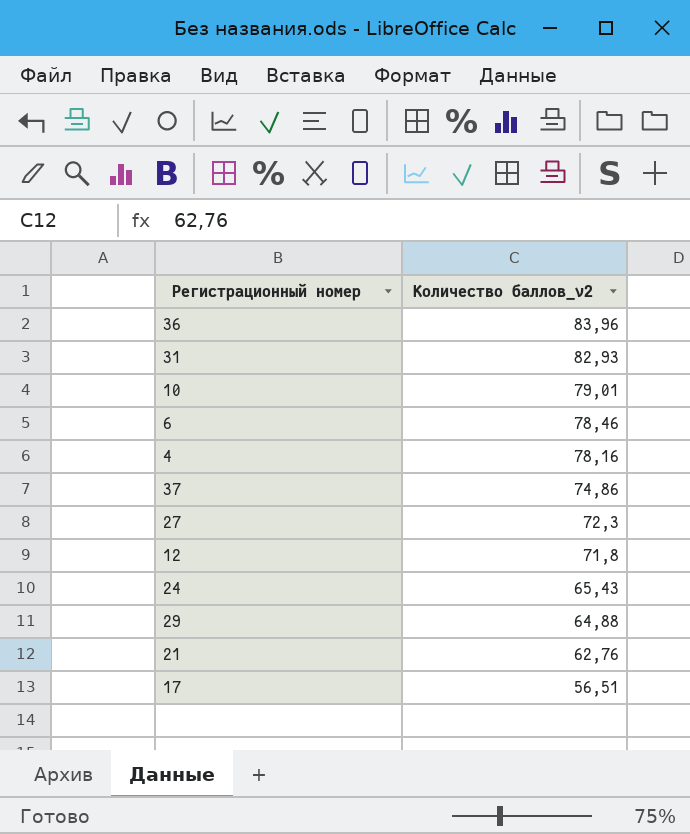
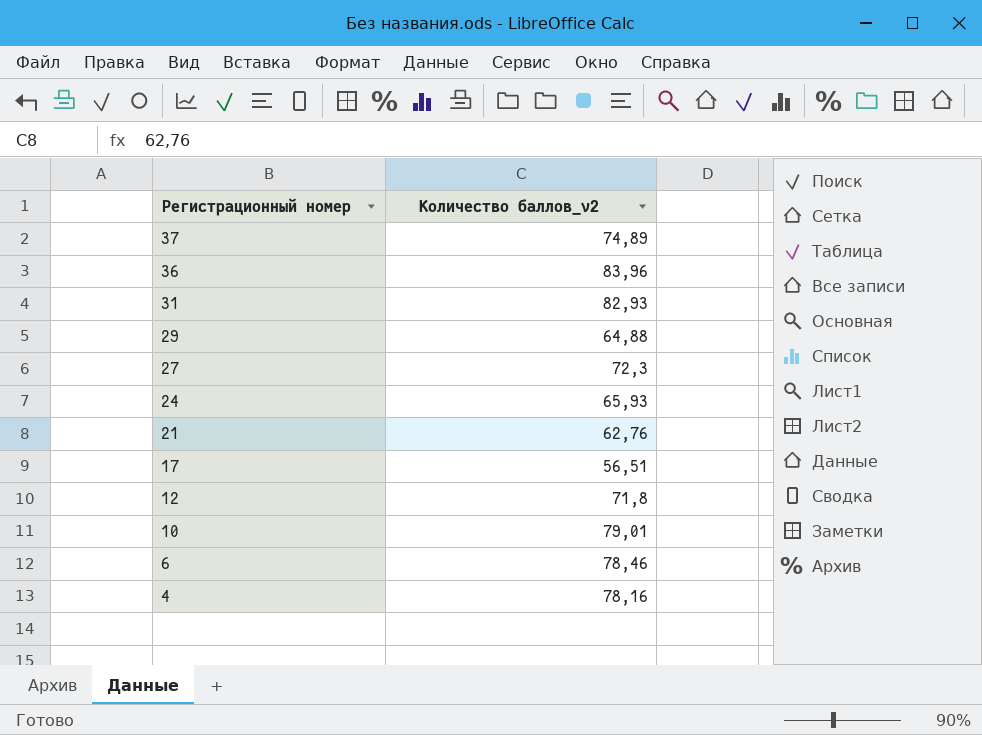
row order: Количество баллов_v2 descending -> Регистрационный номер descending
37 | Количество баллов_v2: 74,86 -> 74,89
24 | Количество баллов_v2: 65,43 -> 65,93

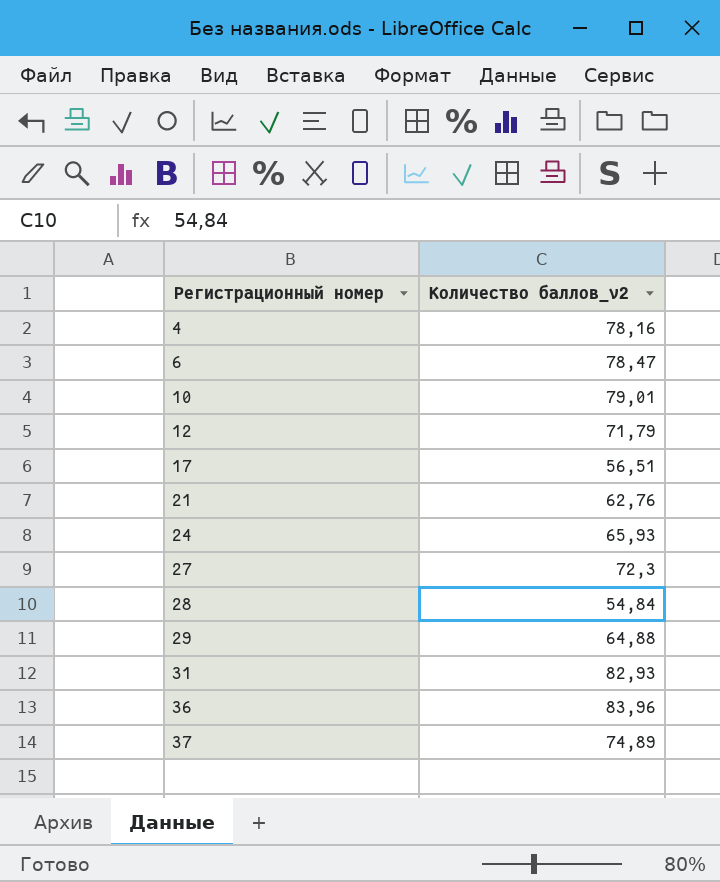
row order: Регистрационный номер descending -> Регистрационный номер ascending
6 | Количество баллов_v2: 78,46 -> 78,47
12 | Количество баллов_v2: 71,8 -> 71,79
row 28: none -> 54,84

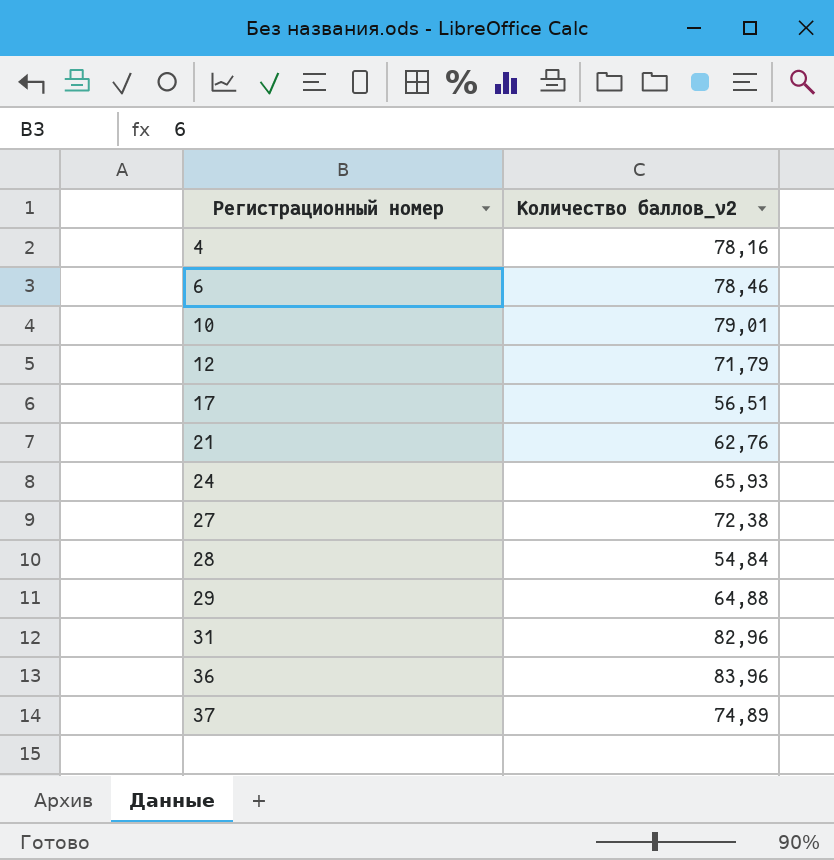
6 | Количество баллов_v2: 78,47 -> 78,46
27 | Количество баллов_v2: 72,3 -> 72,38
31 | Количество баллов_v2: 82,93 -> 82,96

